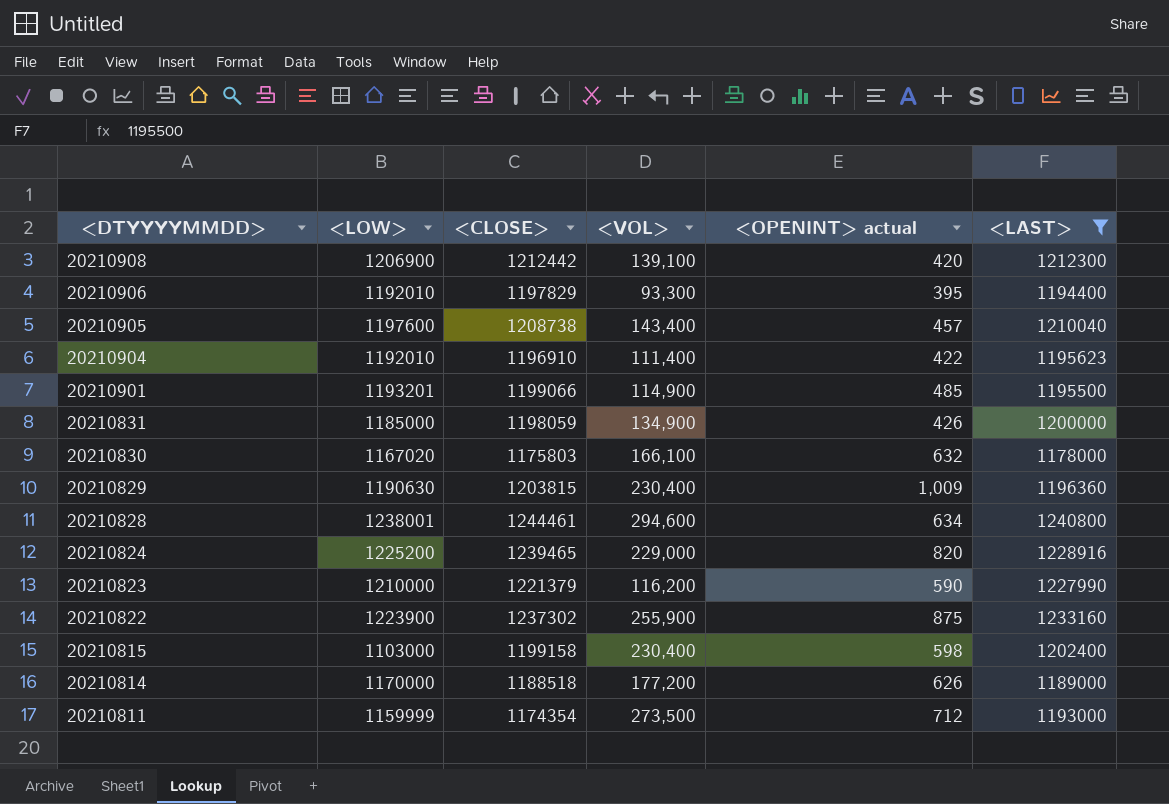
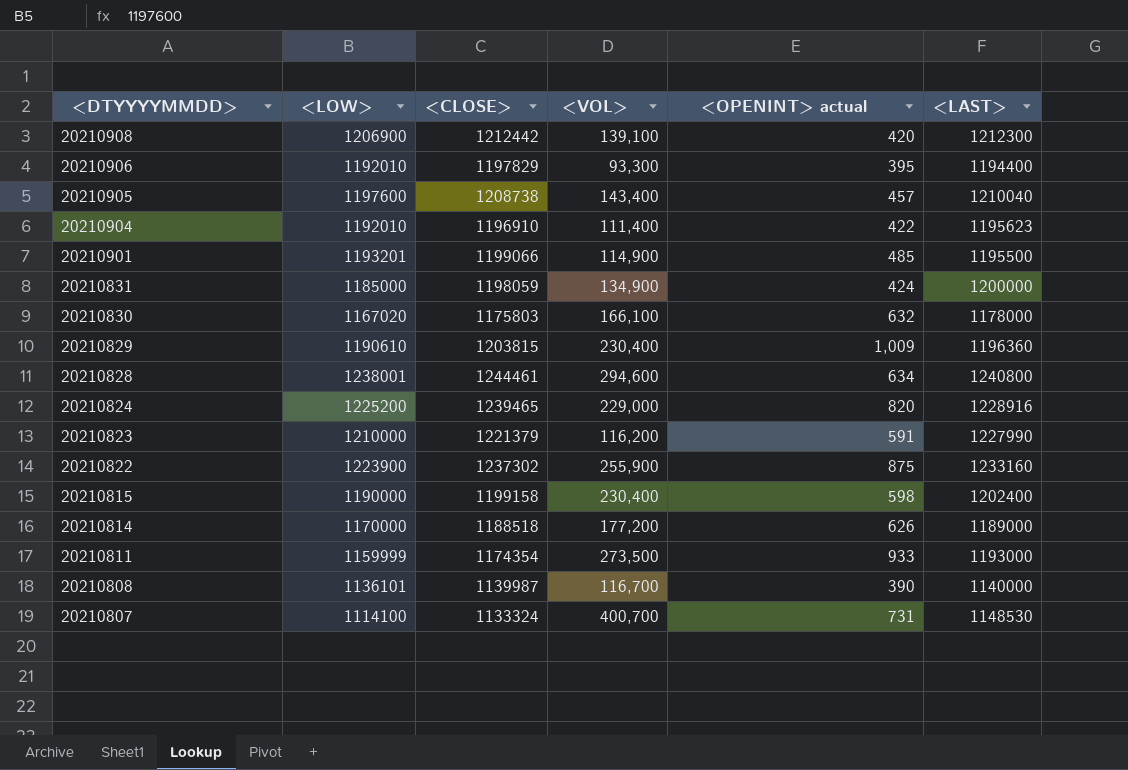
filter: <LAST> >= 1178000 -> none
20210831 | <OPENINT> actual: 426 -> 424
20210829 | <LOW>: 1190630 -> 1190610
20210823 | <OPENINT> actual: 590 -> 591
20210815 | <LOW>: 1103000 -> 1190000
20210811 | <OPENINT> actual: 712 -> 933

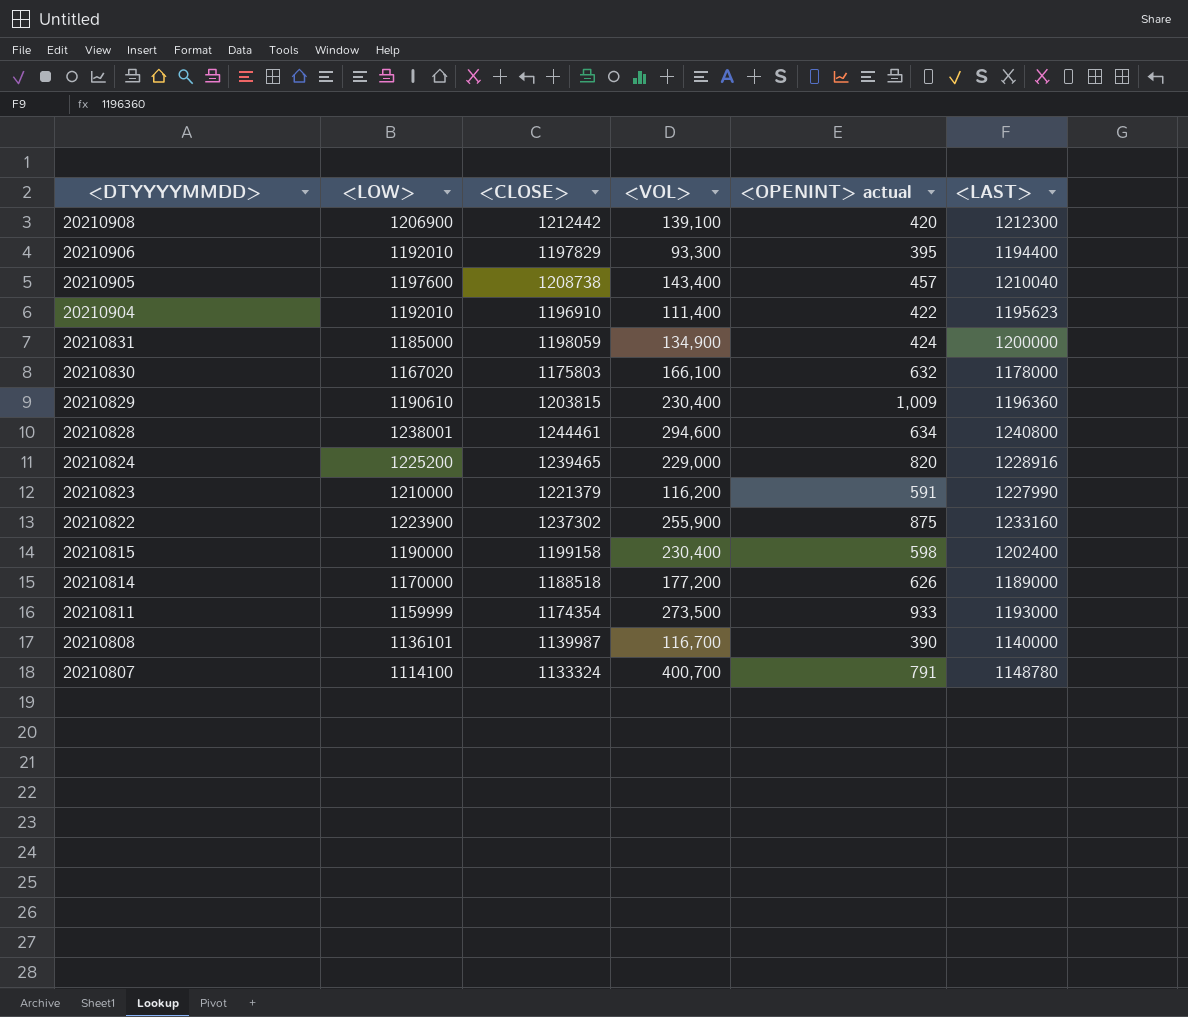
row 20210901: 1193201 | 1199066 | 114,900 | 485 | 1195500 -> none
20210807 | <OPENINT> actual: 731 -> 791
20210807 | <LAST>: 1148530 -> 1148780

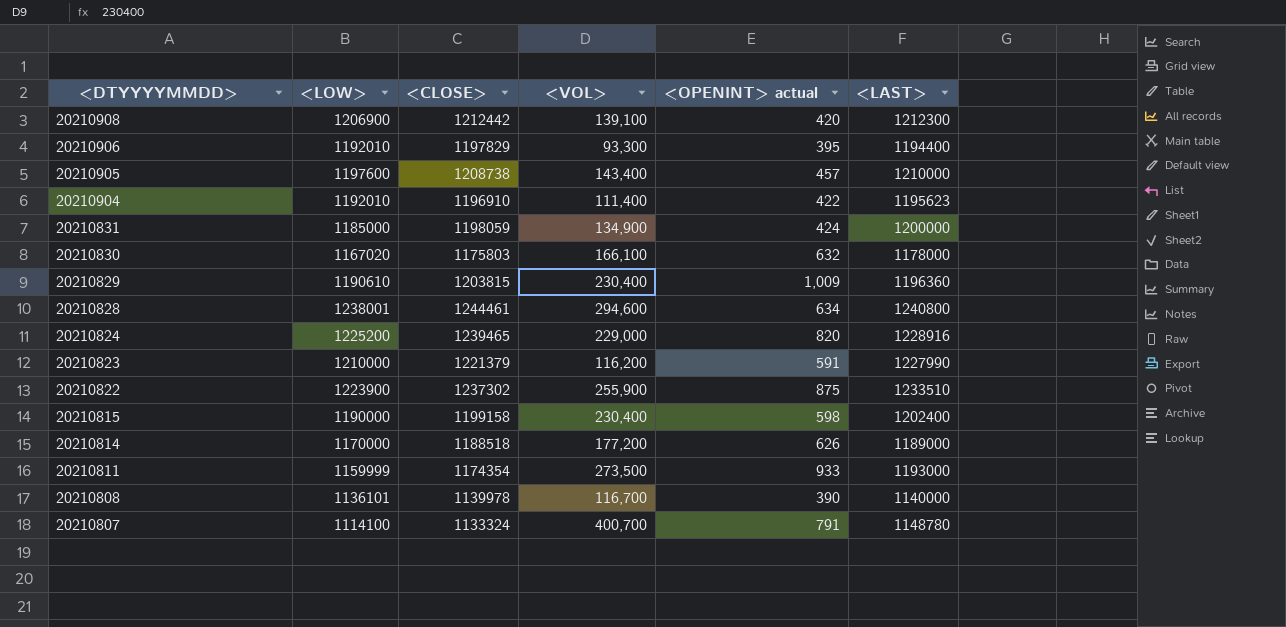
20210905 | <LAST>: 1210040 -> 1210000
20210822 | <LAST>: 1233160 -> 1233510
20210808 | <CLOSE>: 1139987 -> 1139978

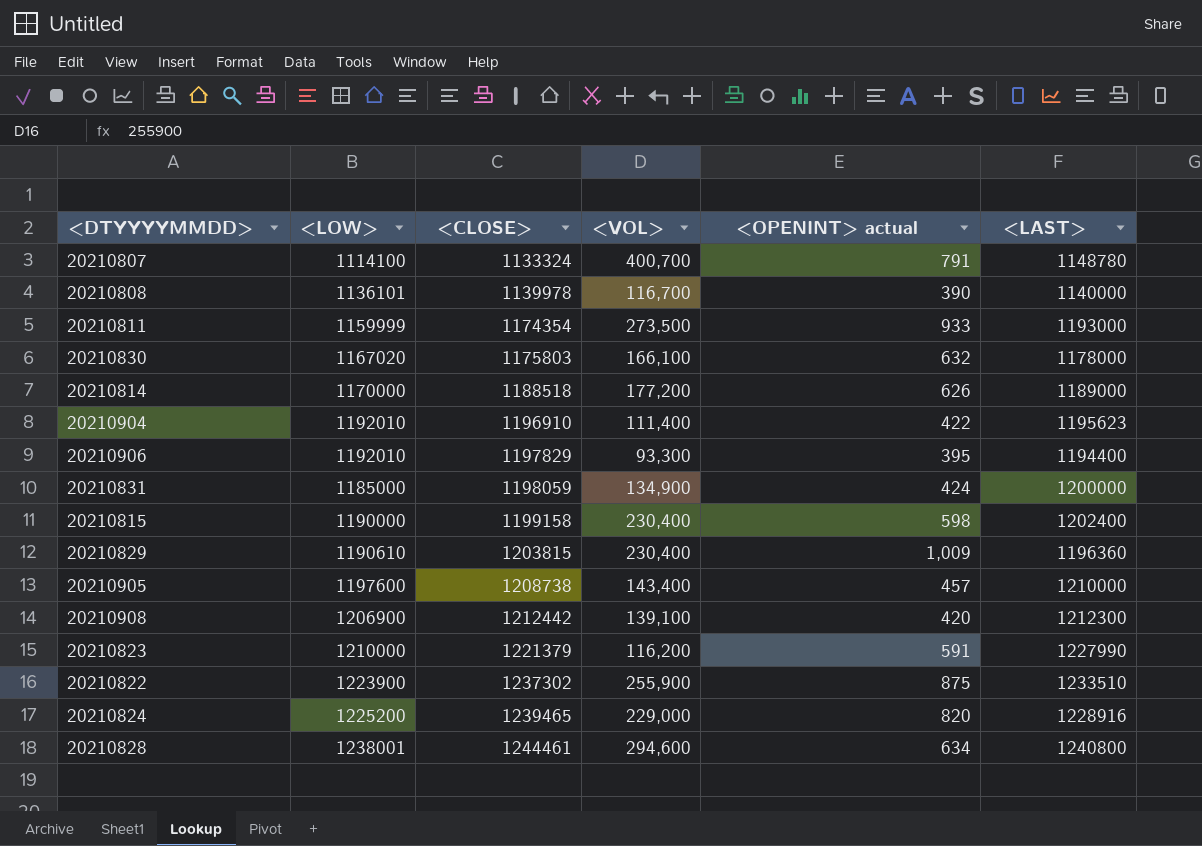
row order: <DTYYYYMMDD> descending -> <CLOSE> ascending

